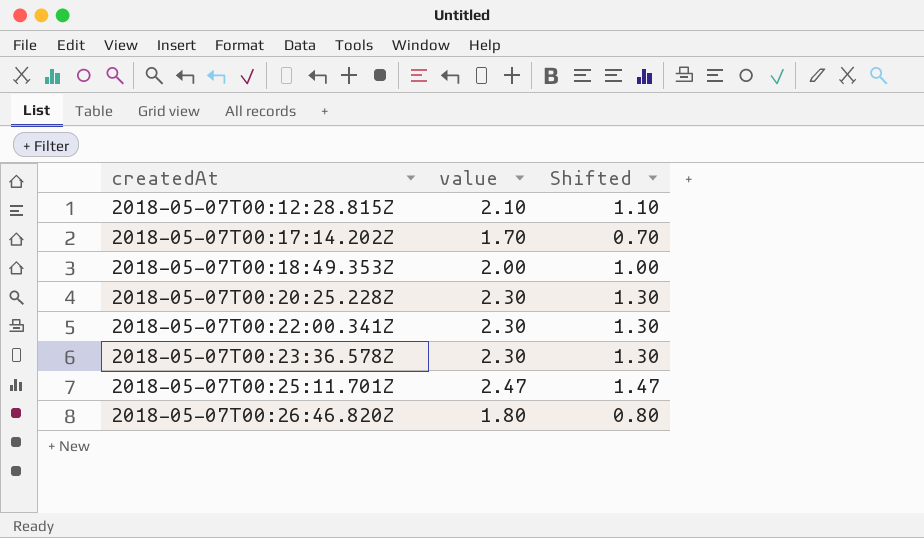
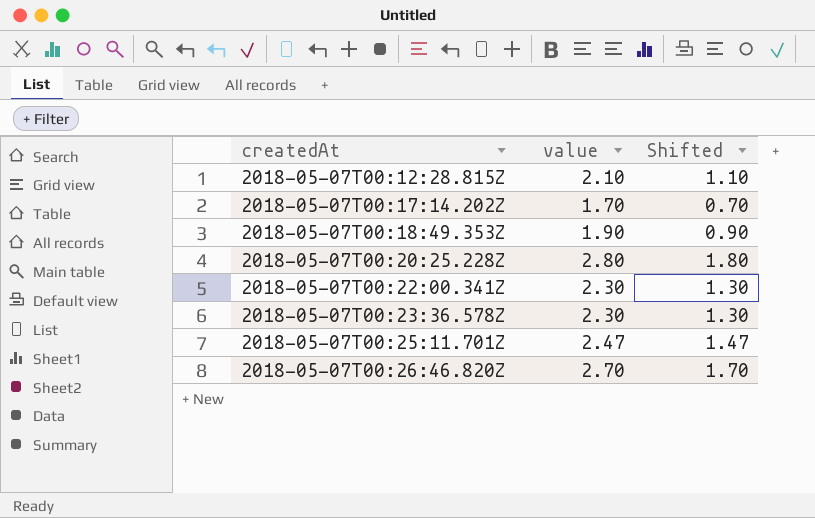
2018-05-07T00:18:49.353Z | value: 2.00 -> 1.90
2018-05-07T00:18:49.353Z | Shifted: 1.00 -> 0.90
2018-05-07T00:20:25.228Z | value: 2.30 -> 2.80
2018-05-07T00:20:25.228Z | Shifted: 1.30 -> 1.80
2018-05-07T00:26:46.820Z | value: 1.80 -> 2.70
2018-05-07T00:26:46.820Z | Shifted: 0.80 -> 1.70

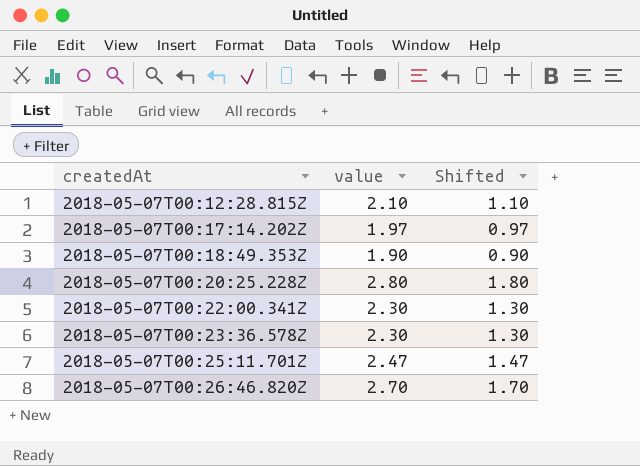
2018-05-07T00:17:14.202Z | value: 1.70 -> 1.97
2018-05-07T00:17:14.202Z | Shifted: 0.70 -> 0.97

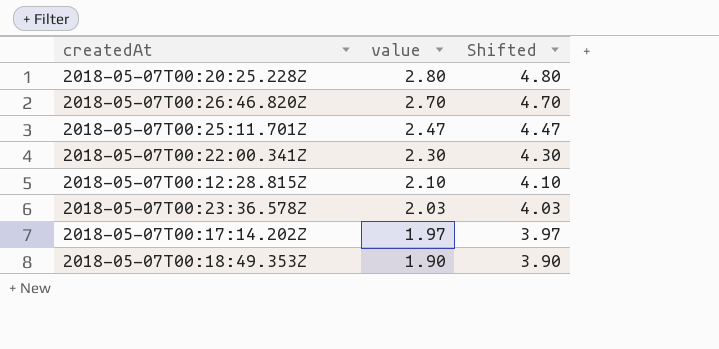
row order: createdAt ascending -> value descending
column Shifted | formula: [value] - 1 -> [value] + 2
2018-05-07T00:23:36.578Z | value: 2.30 -> 2.03

